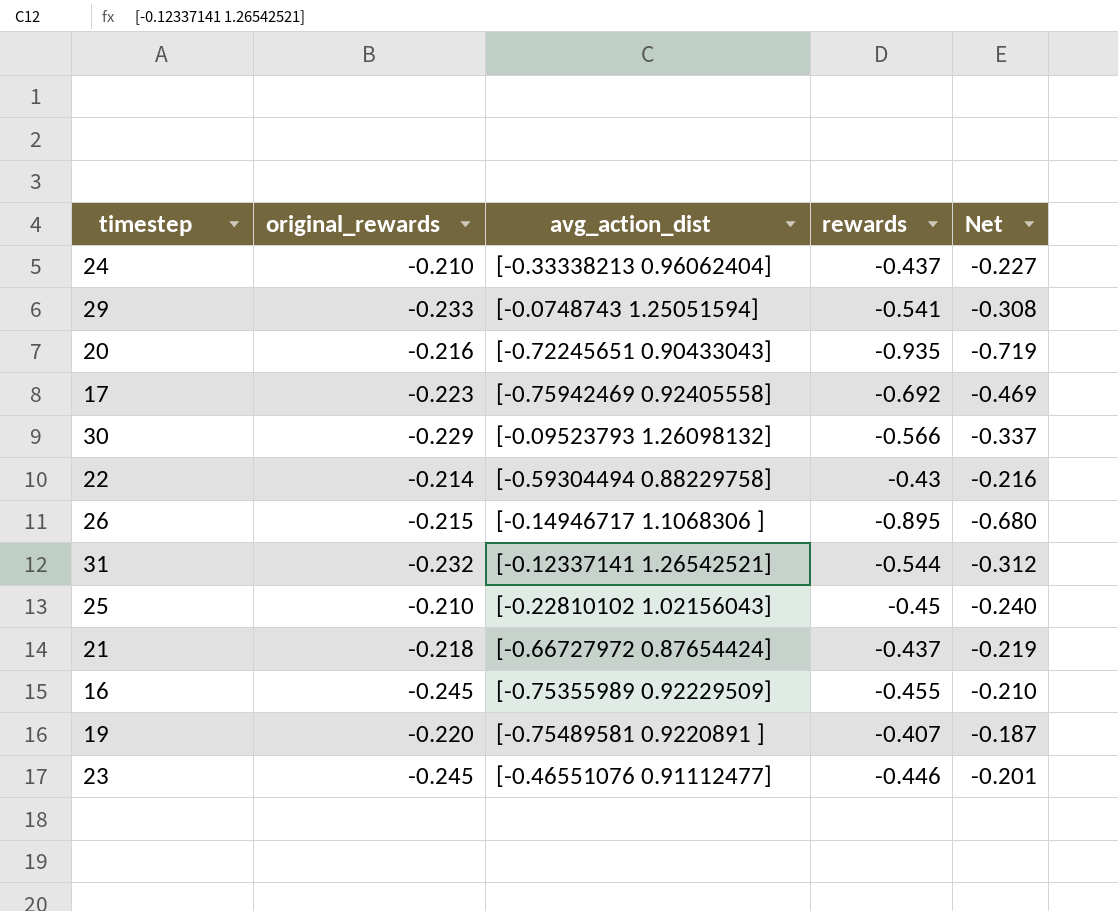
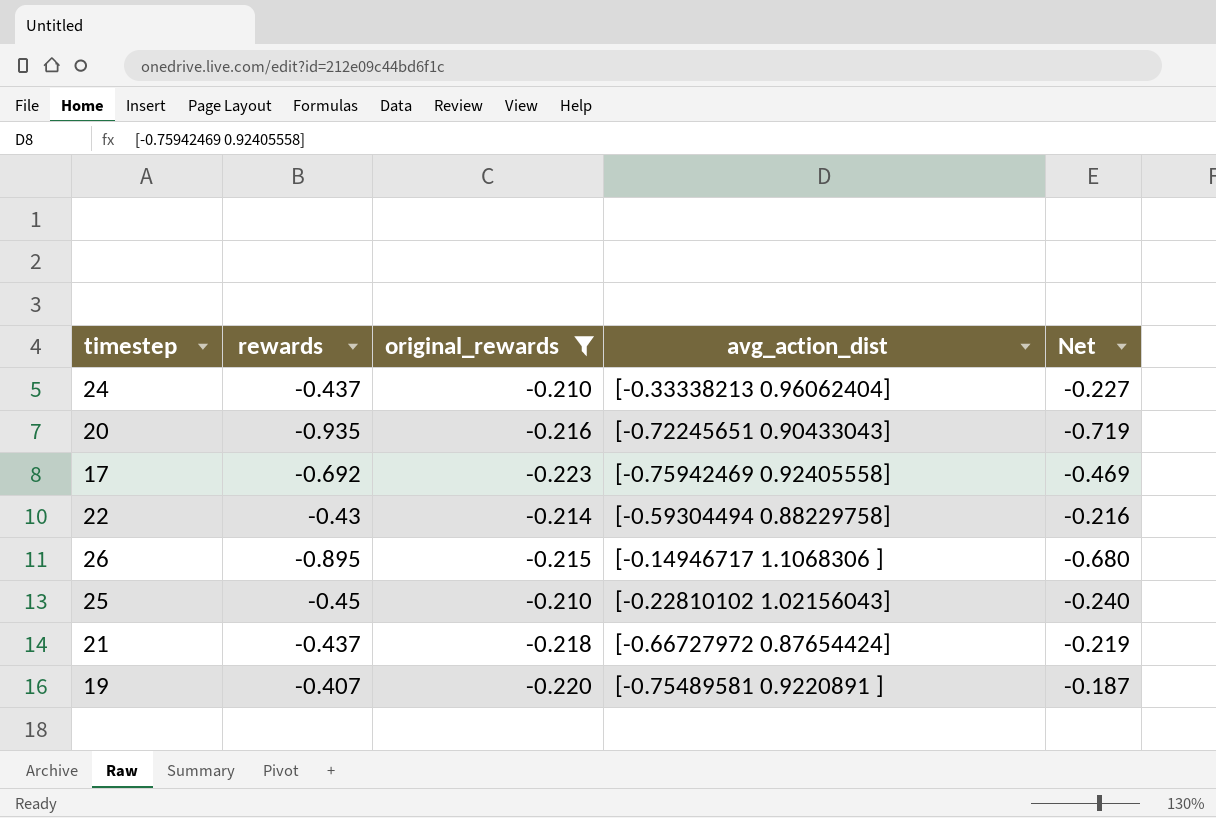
filter: none -> original_rewards >= -0.223
column rewards | position: 4 -> 2

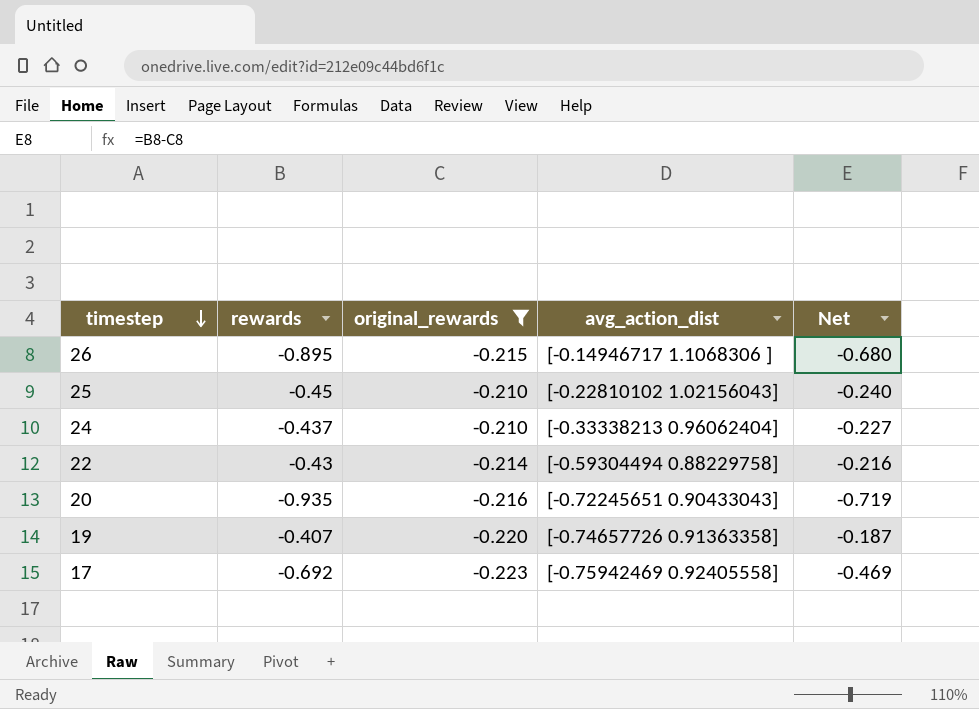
row order: none -> timestep descending
row 21: -0.437 | -0.218 | [-0.66727972 0.87654424] | -0.219 -> none
19 | avg_action_dist: [-0.75489581 0.9220891 ] -> [-0.74657726 0.91363358]

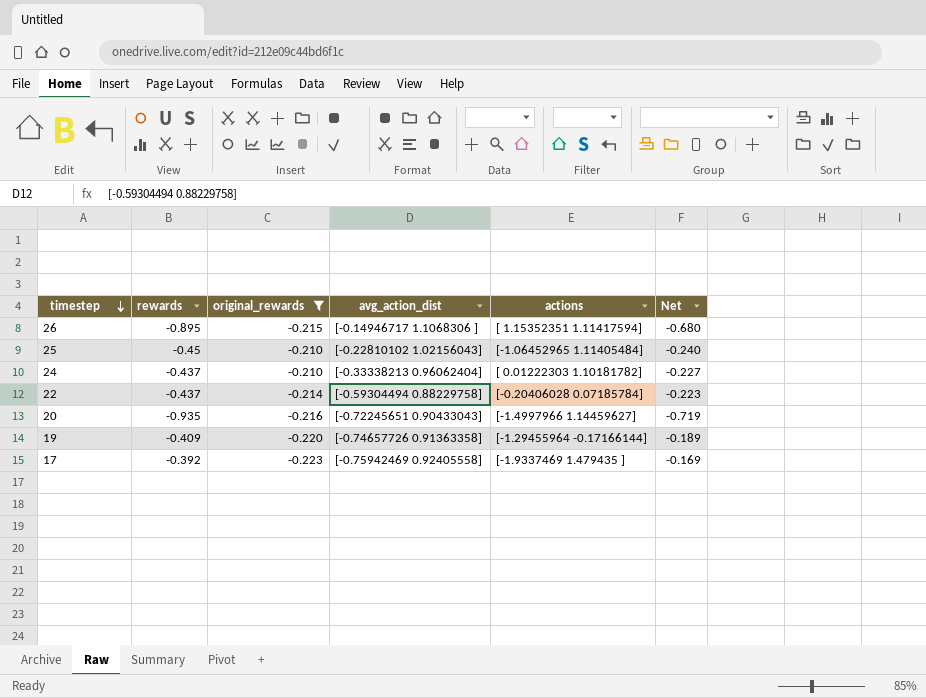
column actions | position: none -> 5
22 | rewards: -0.43 -> -0.437
22 | Net: -0.216 -> -0.223
19 | rewards: -0.407 -> -0.409
19 | Net: -0.187 -> -0.189
17 | rewards: -0.692 -> -0.392
17 | Net: -0.469 -> -0.169

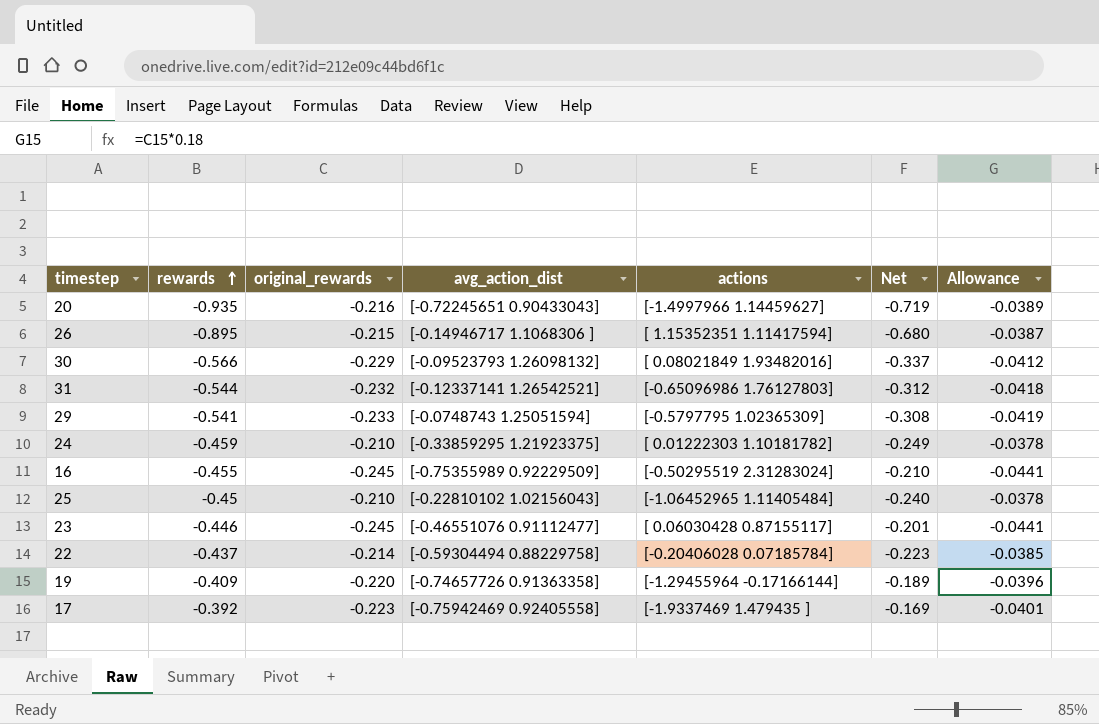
filter: original_rewards >= -0.223 -> none
row order: timestep descending -> rewards ascending
column Allowance | formula: none -> [original_rewards] * 0.18
24 | rewards: -0.437 -> -0.459
24 | avg_action_dist: [-0.33338213 0.96062404] -> [-0.33859295 1.21923375]
24 | Net: -0.227 -> -0.249

